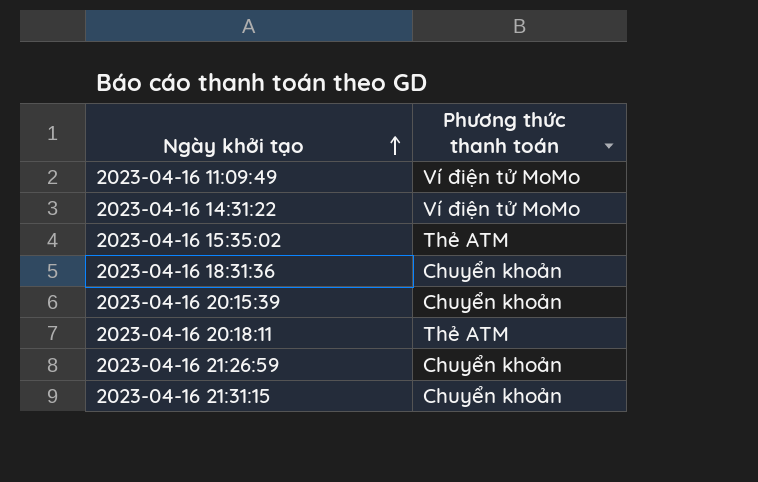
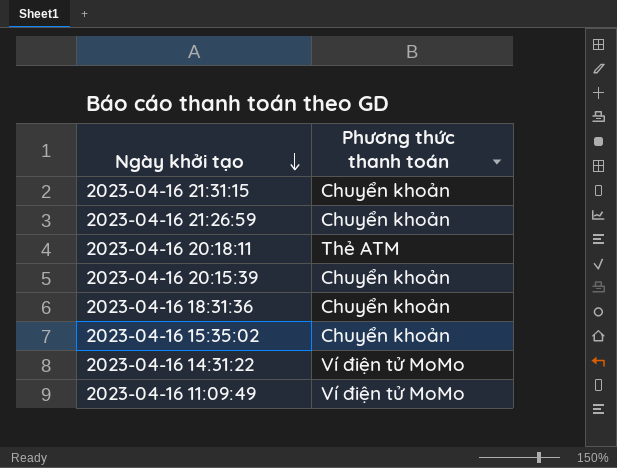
row order: Ngày khởi tạo ascending -> Ngày khởi tạo descending
2023-04-16 15:35:02 | Phương thức thanh toán: Thẻ ATM -> Chuyển khoản

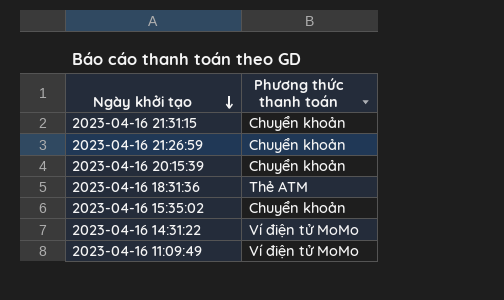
row 2023-04-16 20:18:11: Thẻ ATM -> none
2023-04-16 18:31:36 | Phương thức thanh toán: Chuyển khoản -> Thẻ ATM

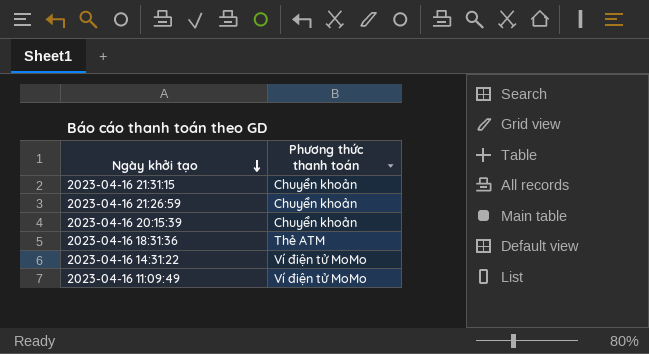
row 2023-04-16 15:35:02: Chuyển khoản -> none

